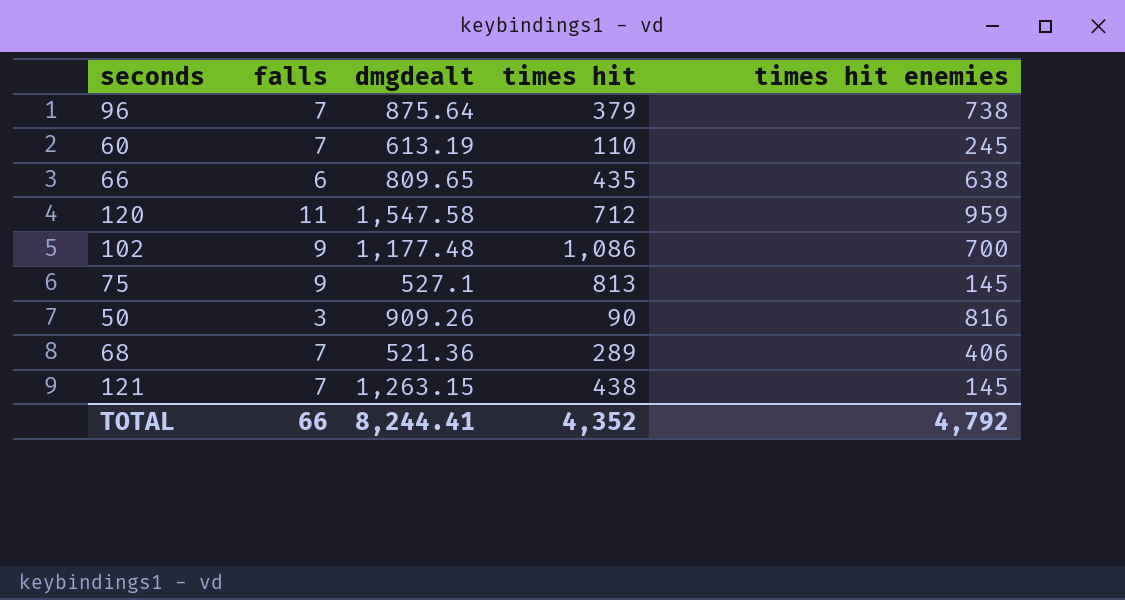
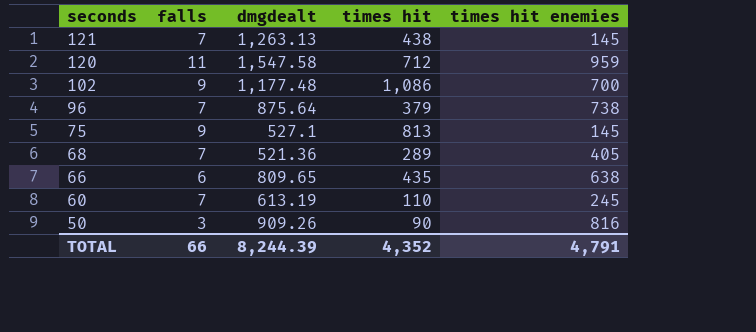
row order: none -> seconds descending
121 | dmgdealt: 1,263.15 -> 1,263.13
68 | times hit enemies: 406 -> 405
TOTAL | dmgdealt: 8,244.41 -> 8,244.39
TOTAL | times hit enemies: 4,792 -> 4,791

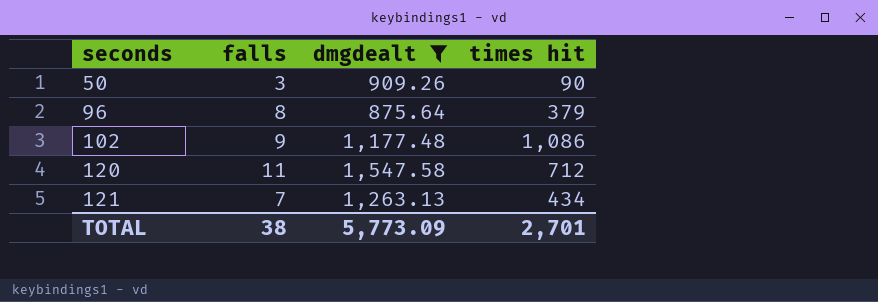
filter: none -> dmgdealt >= 875.64
row order: seconds descending -> seconds ascending
column times hit enemies | position: 5 -> none
96 | falls: 7 -> 8
121 | times hit: 438 -> 434
TOTAL | falls: 66 -> 38
TOTAL | dmgdealt: 8,244.39 -> 5,773.09
TOTAL | times hit: 4,352 -> 2,701

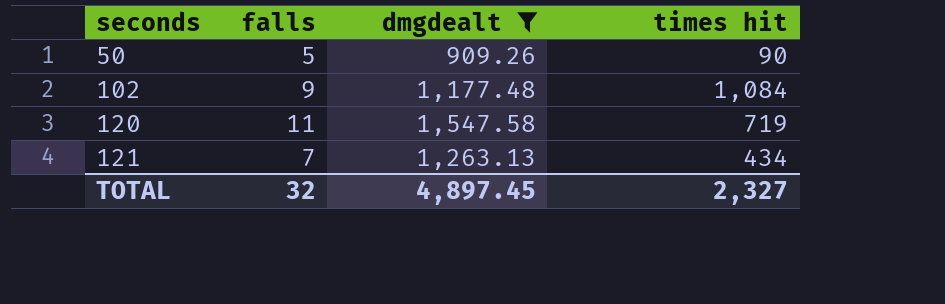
row 96: 8 | 875.64 | 379 -> none
50 | falls: 3 -> 5
102 | times hit: 1,086 -> 1,084
120 | times hit: 712 -> 719
TOTAL | falls: 38 -> 32
TOTAL | dmgdealt: 5,773.09 -> 4,897.45
TOTAL | times hit: 2,701 -> 2,327

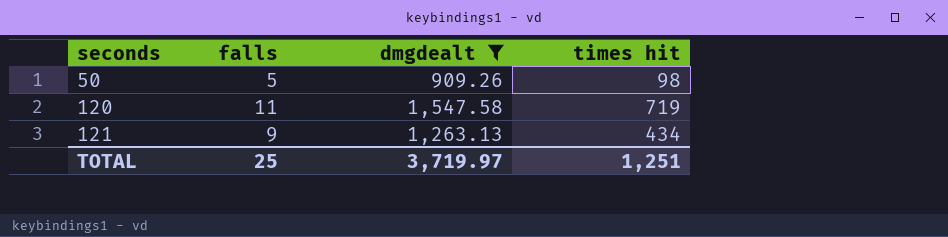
row 102: 9 | 1,177.48 | 1,084 -> none
50 | times hit: 90 -> 98
121 | falls: 7 -> 9
TOTAL | falls: 32 -> 25
TOTAL | dmgdealt: 4,897.45 -> 3,719.97
TOTAL | times hit: 2,327 -> 1,251

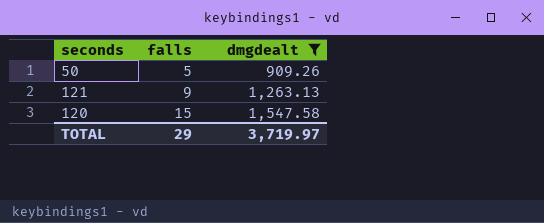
row order: seconds ascending -> falls ascending
column times hit | position: 4 -> none
120 | falls: 11 -> 15
TOTAL | falls: 25 -> 29

